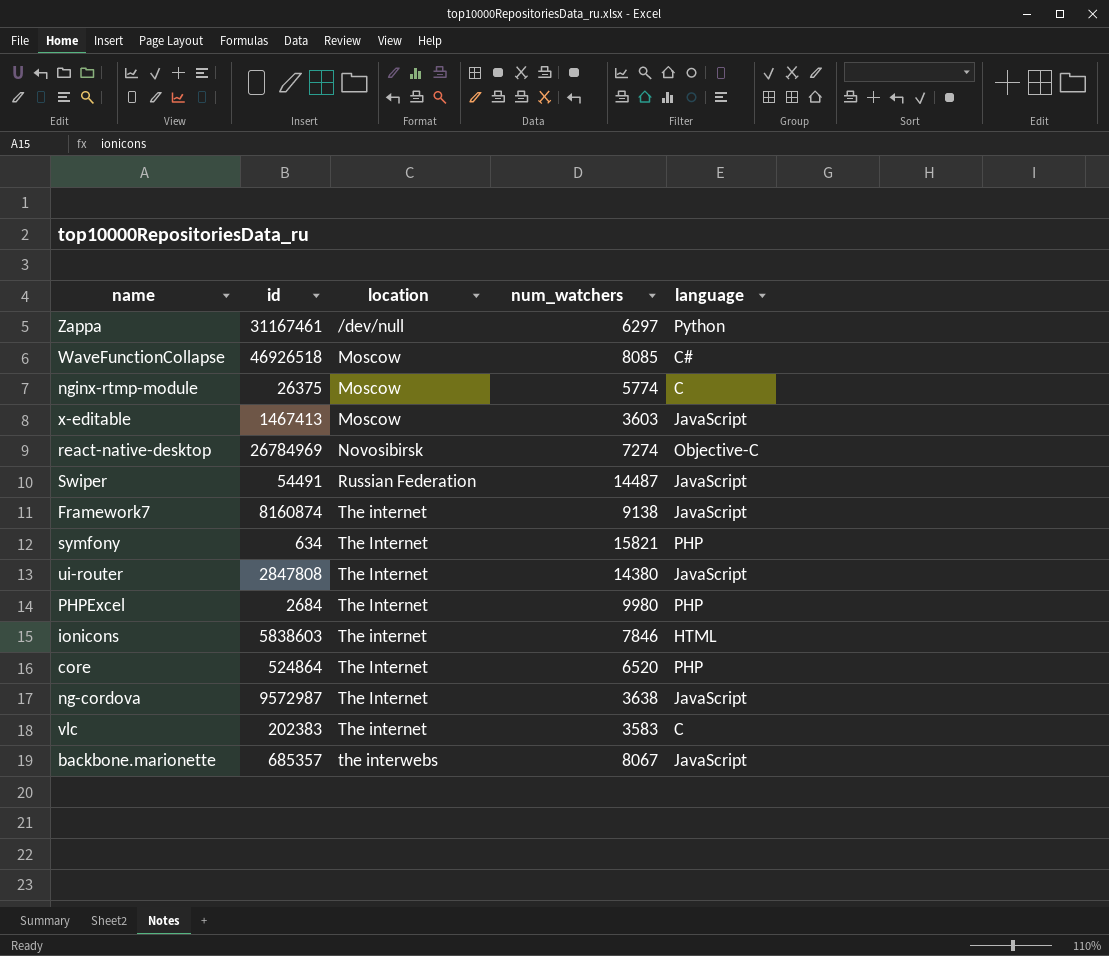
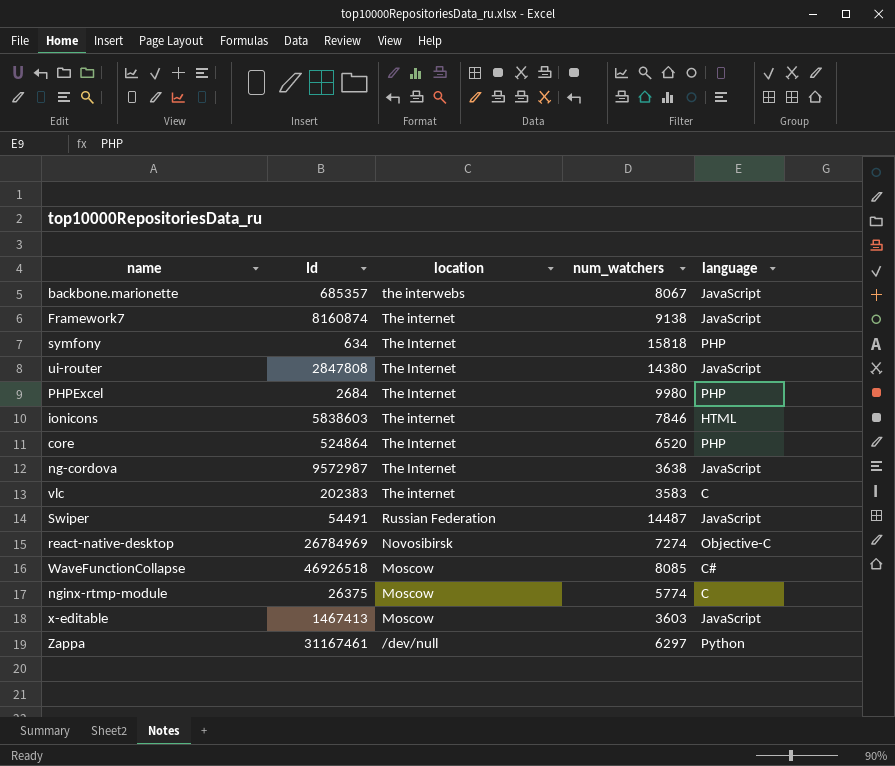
row order: location ascending -> location descending
column name: id -> Id
symfony | num_watchers: 15821 -> 15818

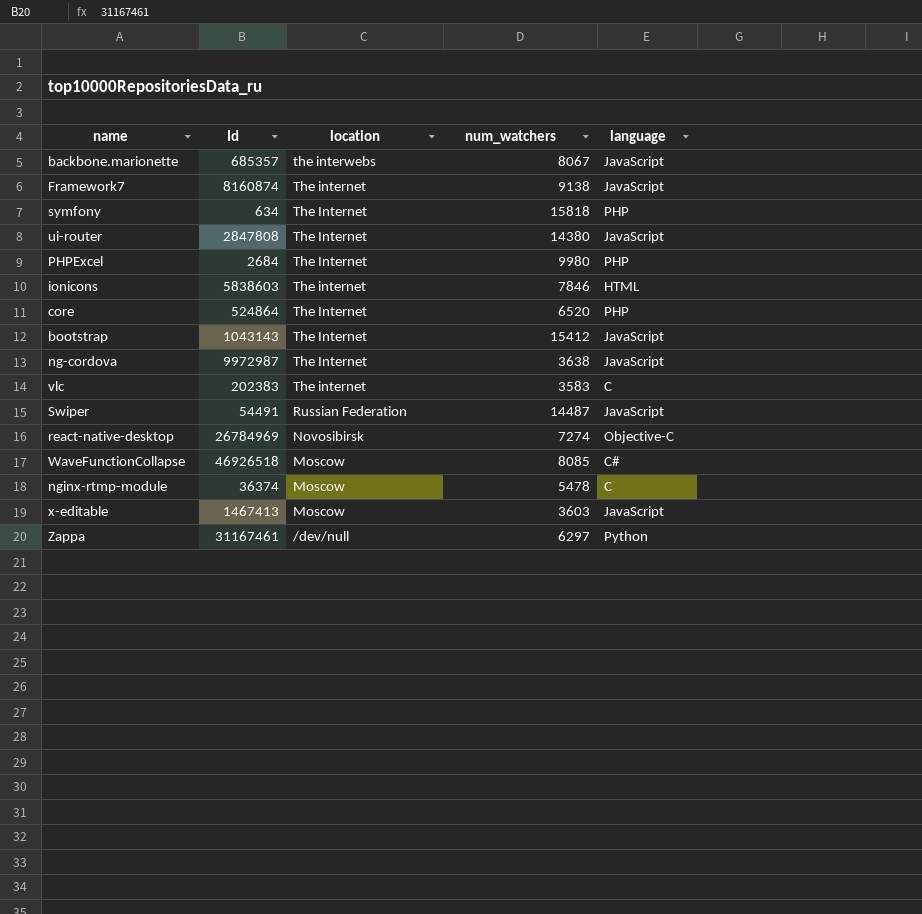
row bootstrap: none -> 1043143 | The Internet | 15412 | JavaScript
ng-cordova | Id: 9572987 -> 9972987
nginx-rtmp-module | Id: 26375 -> 36374
nginx-rtmp-module | num_watchers: 5774 -> 5478

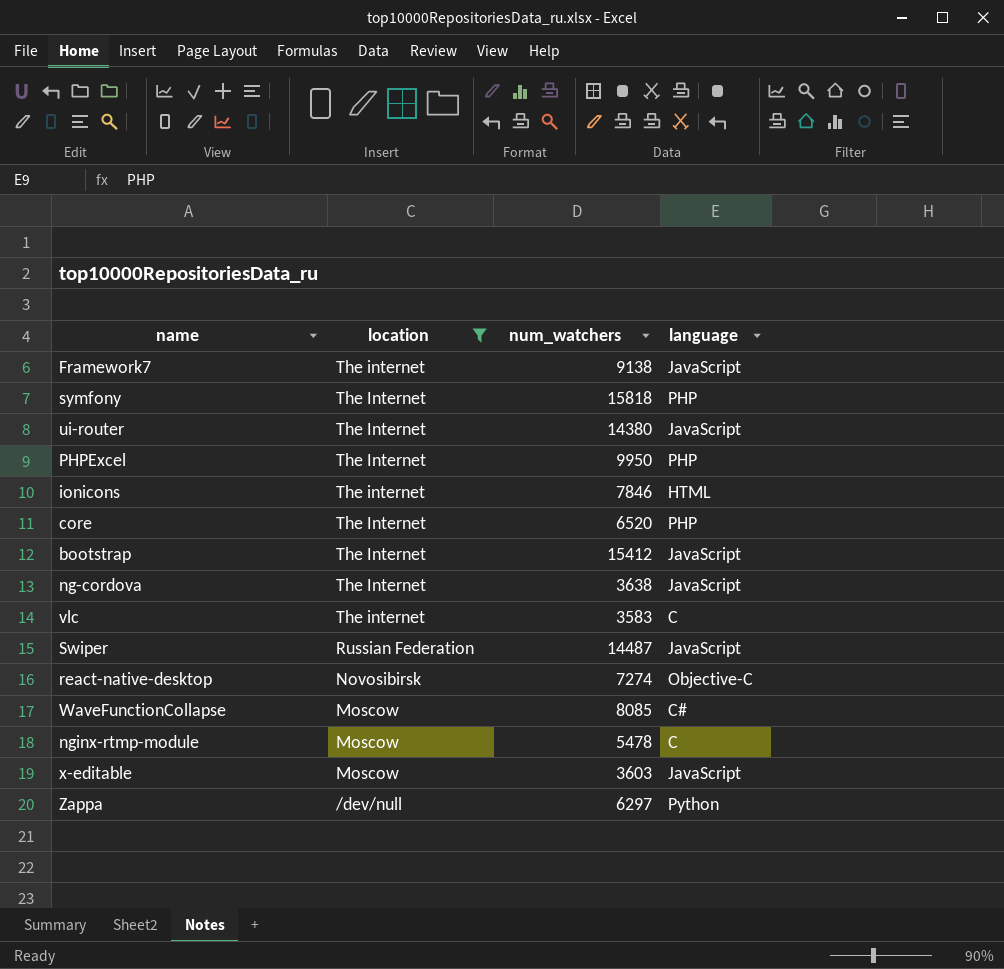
filter: none -> location != the interwebs
column Id | position: 2 -> none
PHPExcel | num_watchers: 9980 -> 9950

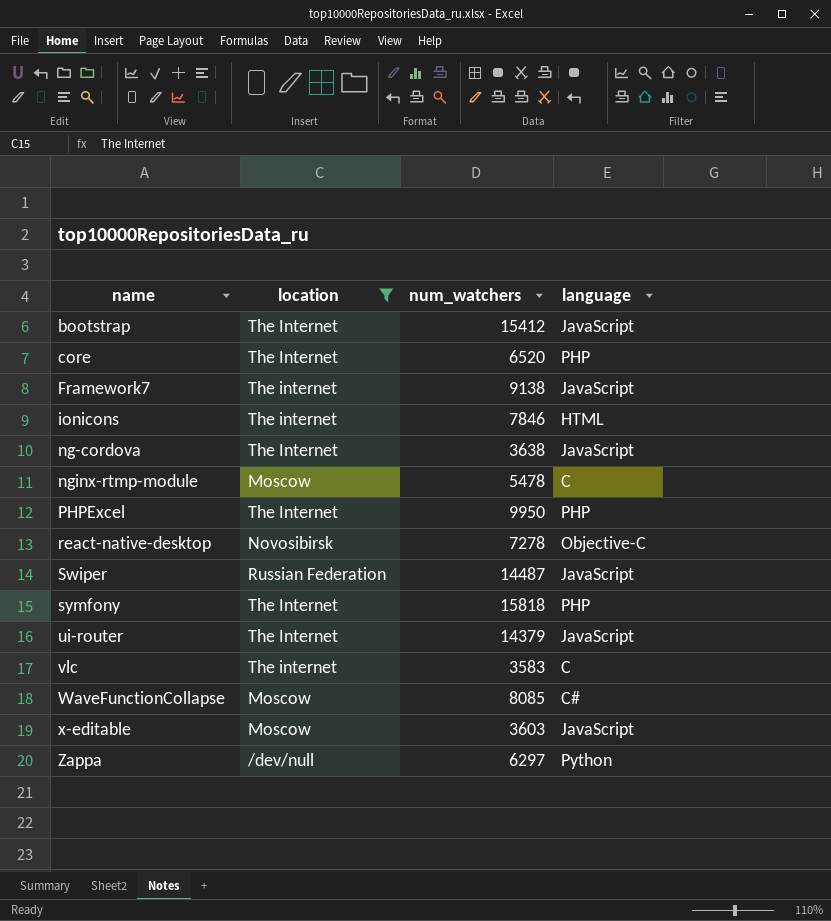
row order: location descending -> name ascending
react-native-desktop | num_watchers: 7274 -> 7278
ui-router | num_watchers: 14380 -> 14379

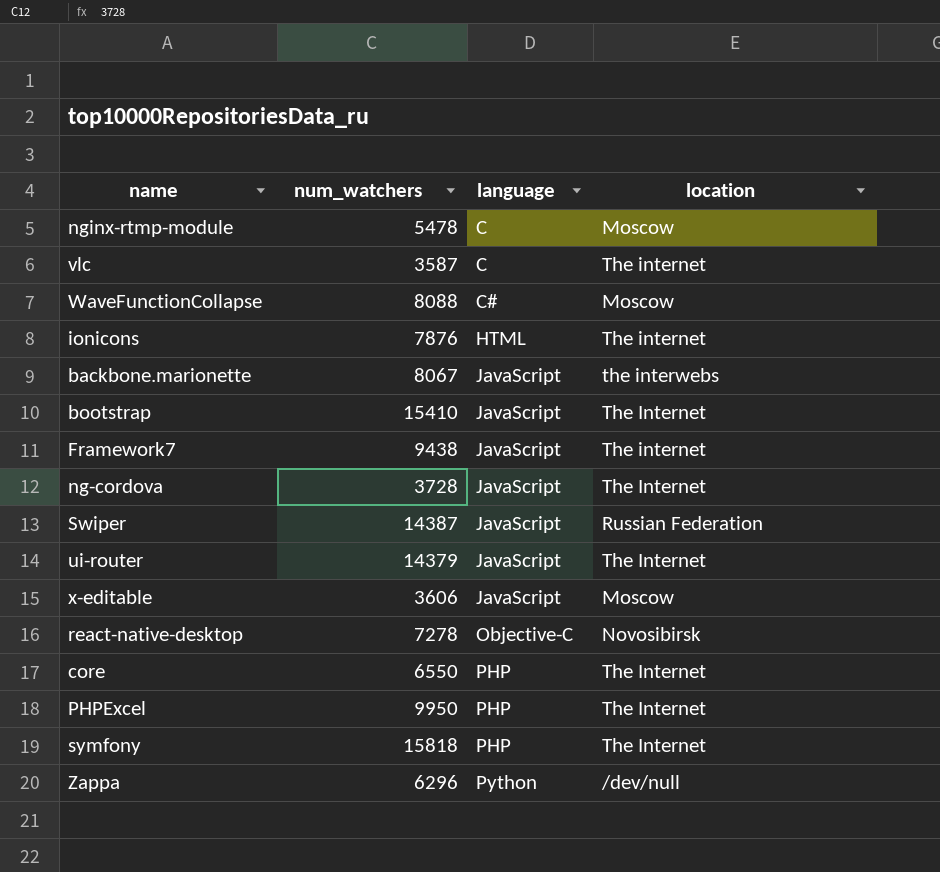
filter: location != the interwebs -> none
row order: name ascending -> language ascending
column location | position: 2 -> 4
vlc | num_watchers: 3583 -> 3587
WaveFunctionCollapse | num_watchers: 8085 -> 8088
ionicons | num_watchers: 7846 -> 7876
bootstrap | num_watchers: 15412 -> 15410
Framework7 | num_watchers: 9138 -> 9438
ng-cordova | num_watchers: 3638 -> 3728
Swiper | num_watchers: 14487 -> 14387
x-editable | num_watchers: 3603 -> 3606
core | num_watchers: 6520 -> 6550
Zappa | num_watchers: 6297 -> 6296

